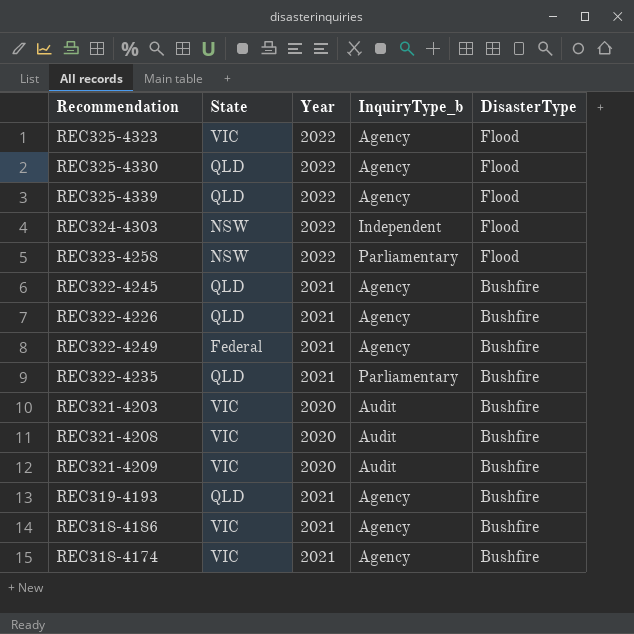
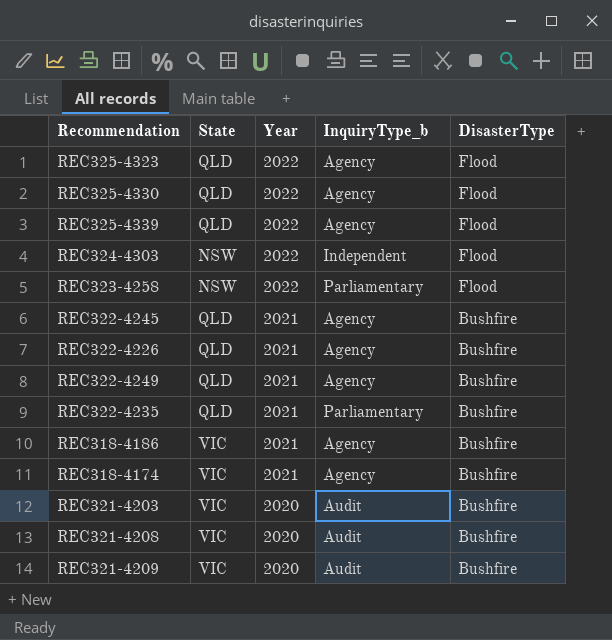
row order: DisasterType descending -> Year descending
row REC319-4193: QLD | 2021 | Agency | Bushfire -> none
REC325-4323 | State: VIC -> QLD
REC322-4249 | State: Federal -> QLD

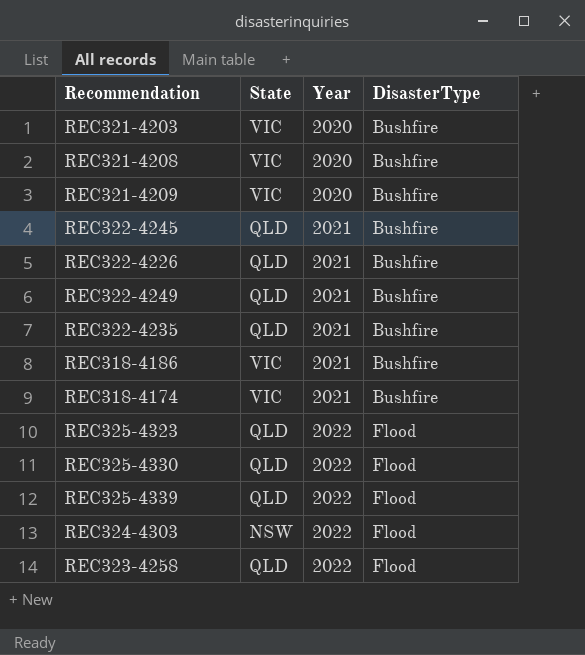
row order: Year descending -> Year ascending
column InquiryType_b | position: 4 -> none
REC323-4258 | State: NSW -> QLD

